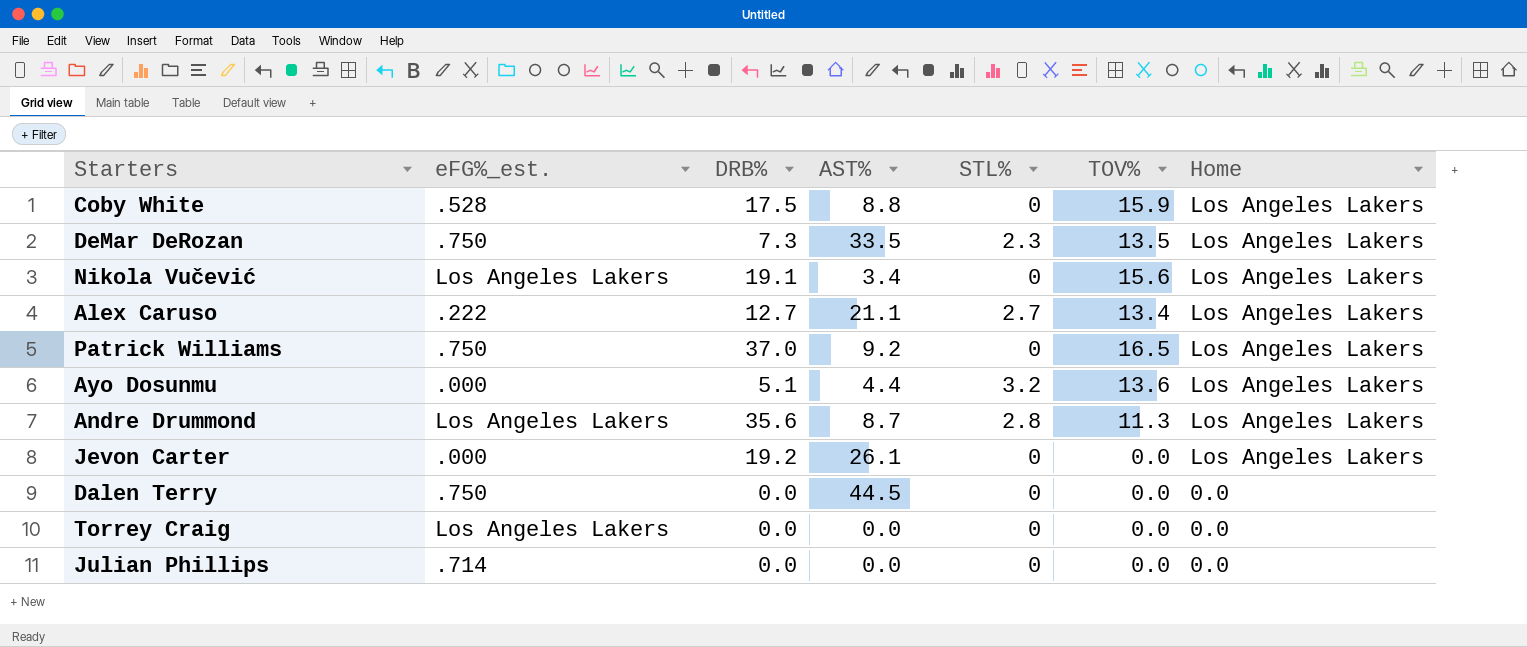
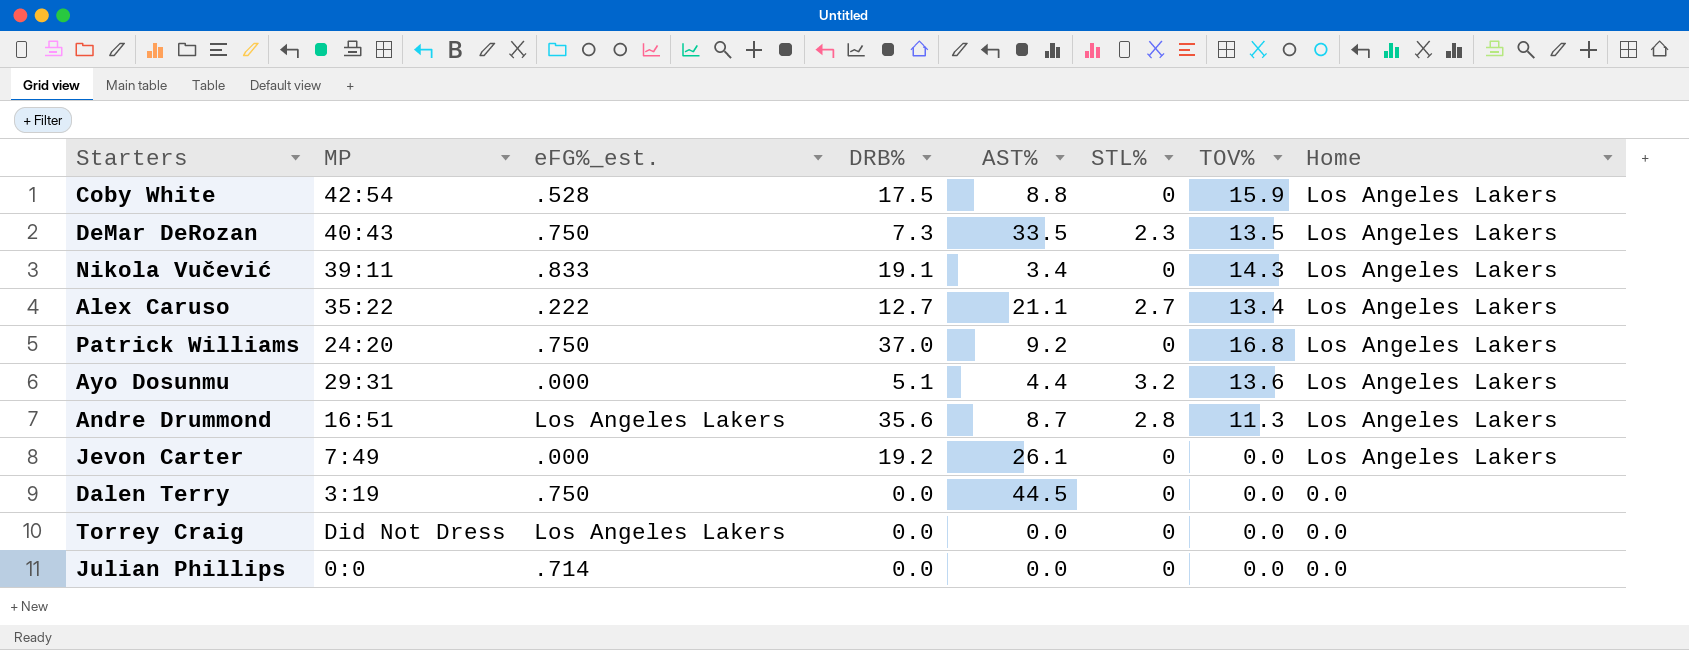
column MP | position: none -> 2
Nikola Vučević | eFG%_est.: Los Angeles Lakers -> .833
Nikola Vučević | TOV%: 15.6 -> 14.3
Patrick Williams | TOV%: 16.5 -> 16.8

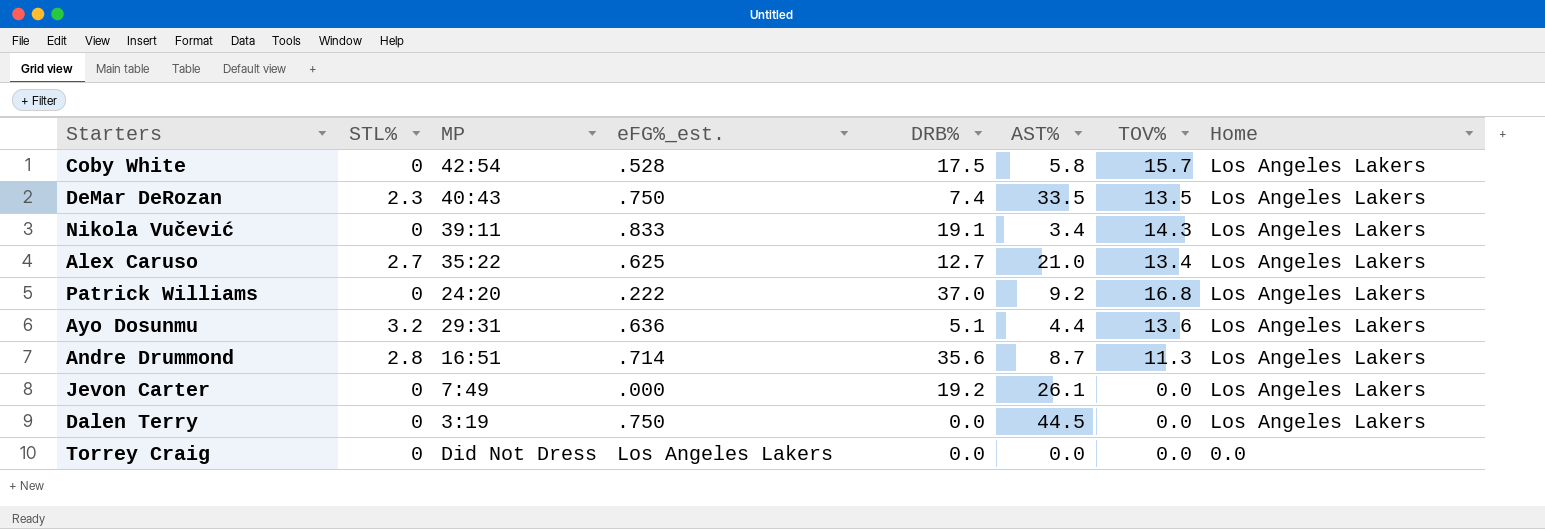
column STL% | position: 6 -> 2
row Julian Phillips: 0:0 | .714 | 0.0 | 0.0 | 0 | 0.0 | 0.0 -> none
Coby White | AST%: 8.8 -> 5.8
Coby White | TOV%: 15.9 -> 15.7
DeMar DeRozan | DRB%: 7.3 -> 7.4
Alex Caruso | eFG%_est.: .222 -> .625
Alex Caruso | AST%: 21.1 -> 21.0
Patrick Williams | eFG%_est.: .750 -> .222
Ayo Dosunmu | eFG%_est.: .000 -> .636
Andre Drummond | eFG%_est.: Los Angeles Lakers -> .714
Dalen Terry | Home: 0.0 -> Los Angeles Lakers

